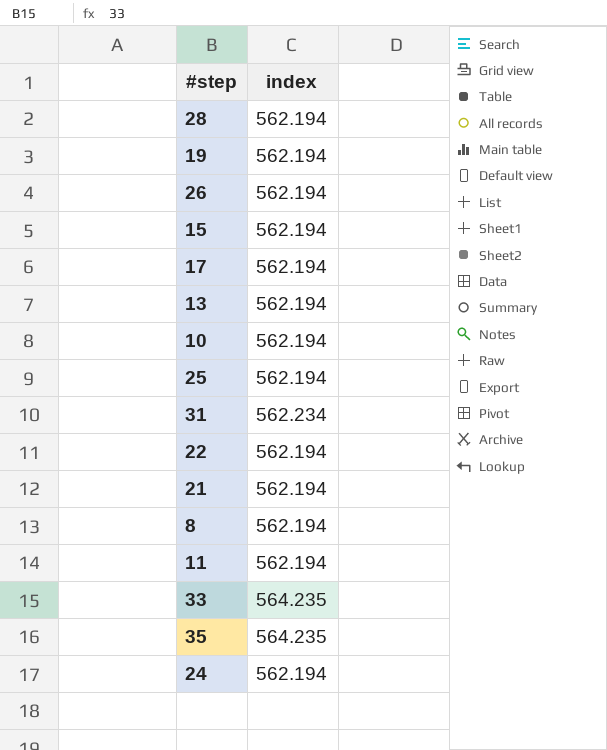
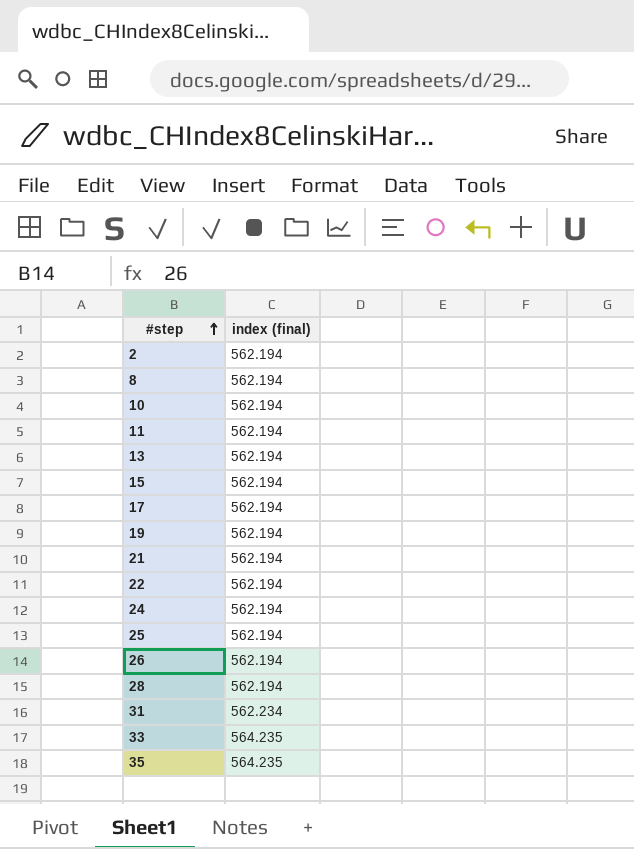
row order: none -> #step ascending
column name: index -> index (final)
row 2: none -> 562.194

